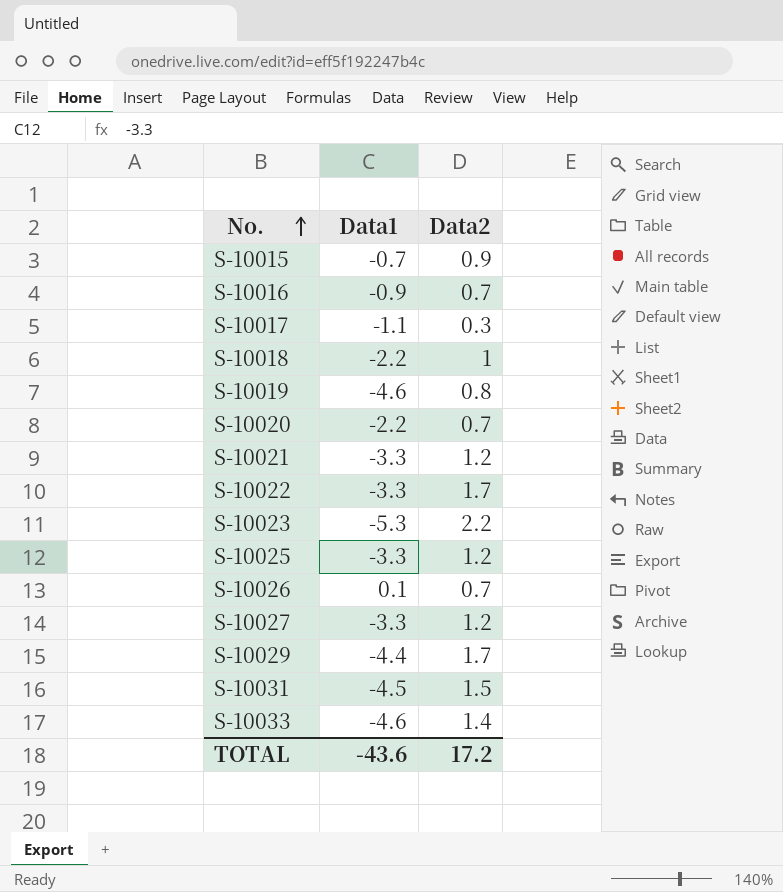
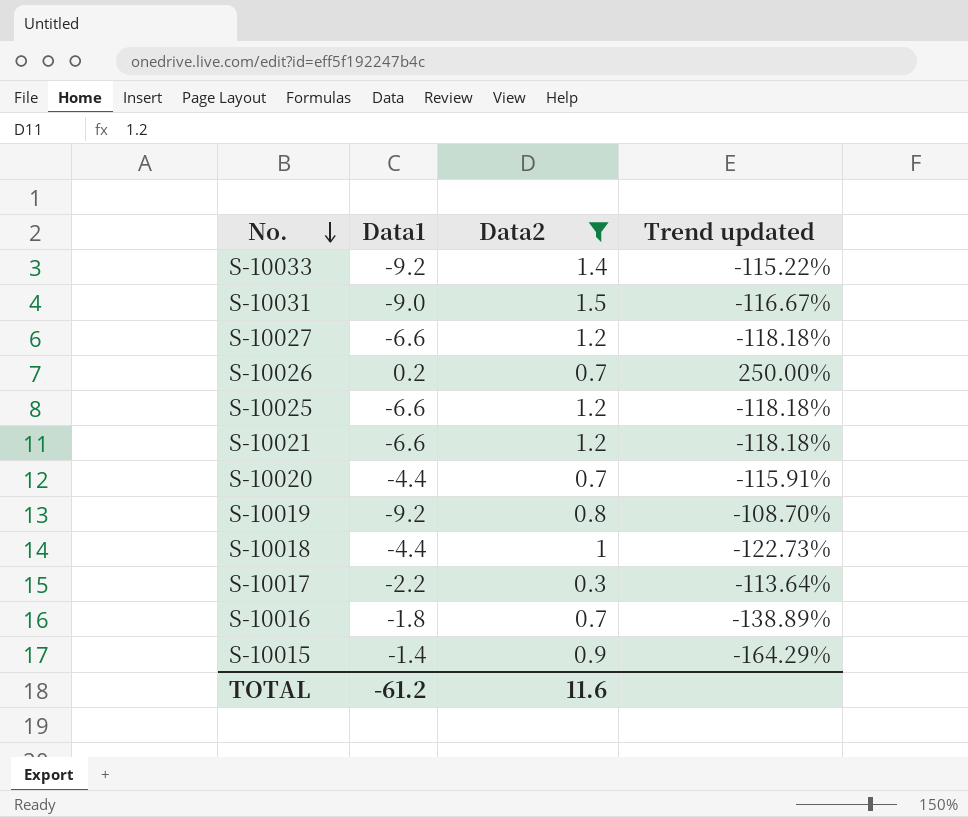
filter: none -> Data2 <= 1.5
row order: No. ascending -> No. descending
column Trend updated | formula: none -> ([Data2] - [Data1]) / [Data1]
S-10033 | Data1: -4.6 -> -9.2
S-10031 | Data1: -4.5 -> -9.0
S-10027 | Data1: -3.3 -> -6.6
S-10026 | Data1: 0.1 -> 0.2
S-10025 | Data1: -3.3 -> -6.6
S-10021 | Data1: -3.3 -> -6.6
S-10020 | Data1: -2.2 -> -4.4
S-10019 | Data1: -4.6 -> -9.2
S-10018 | Data1: -2.2 -> -4.4
S-10017 | Data1: -1.1 -> -2.2
S-10016 | Data1: -0.9 -> -1.8
S-10015 | Data1: -0.7 -> -1.4
TOTAL | Data1: -43.6 -> -61.2
TOTAL | Data2: 17.2 -> 11.6

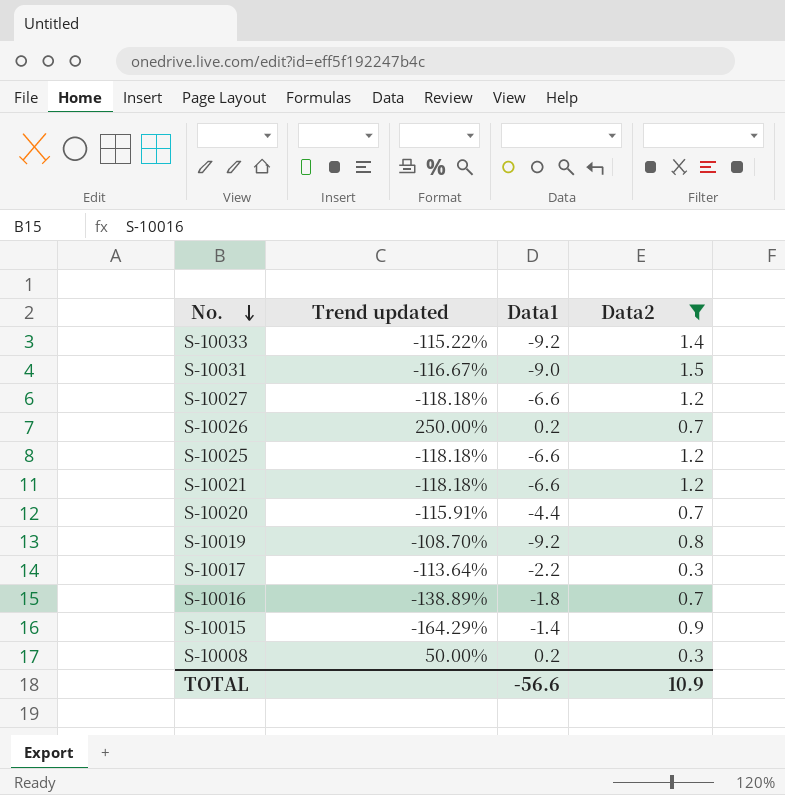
column Trend updated | position: 4 -> 2
row S-10018: -4.4 | 1 | -122.73% -> none
row S-10008: none -> 50.00% | 0.2 | 0.3
TOTAL | Data1: -61.2 -> -56.6
TOTAL | Data2: 11.6 -> 10.9

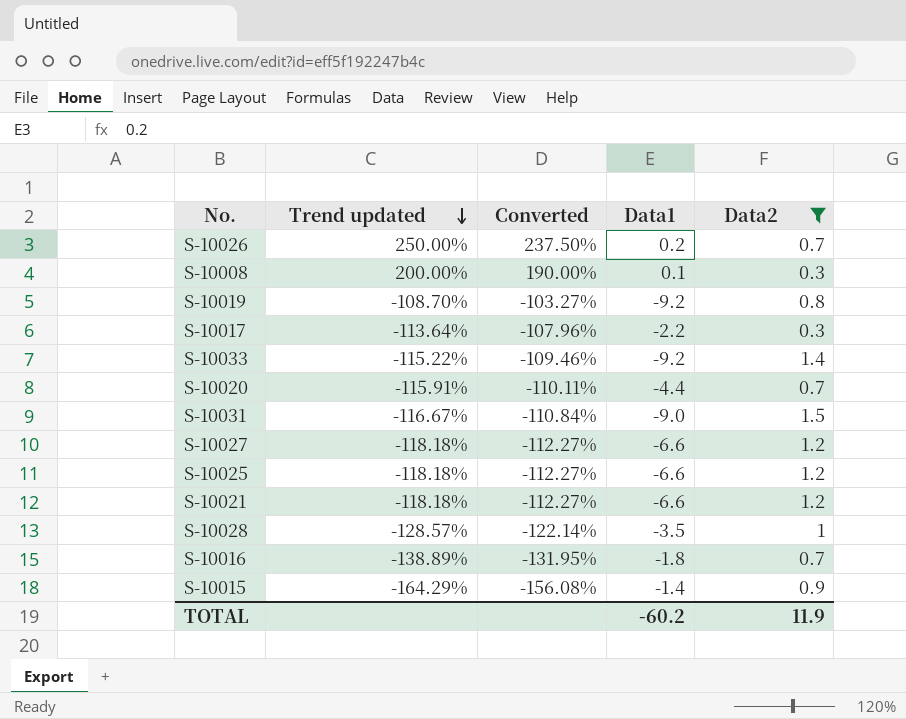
row order: No. descending -> Trend updated descending
column Converted | formula: none -> [Trend updated] * 0.95
S-10008 | Trend updated: 50.00% -> 200.00%
S-10008 | Data1: 0.2 -> 0.1
row S-10028: none -> -128.57% | -122.14% | -3.5 | 1
TOTAL | Data1: -56.6 -> -60.2
TOTAL | Data2: 10.9 -> 11.9

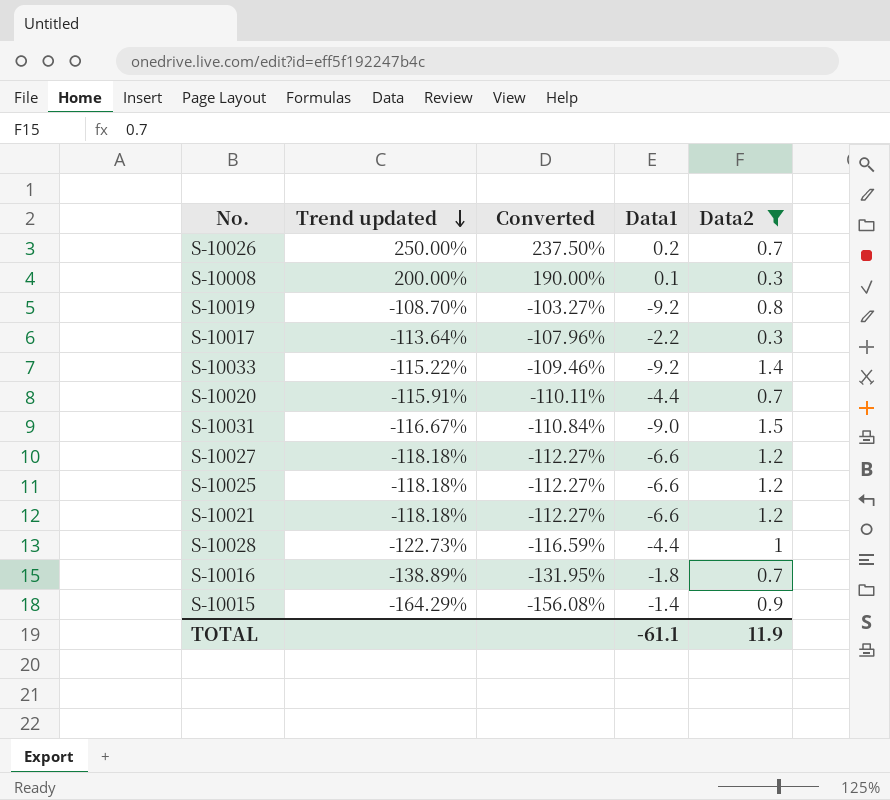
S-10028 | Trend updated: -128.57% -> -122.73%
S-10028 | Converted: -122.14% -> -116.59%
S-10028 | Data1: -3.5 -> -4.4
TOTAL | Data1: -60.2 -> -61.1

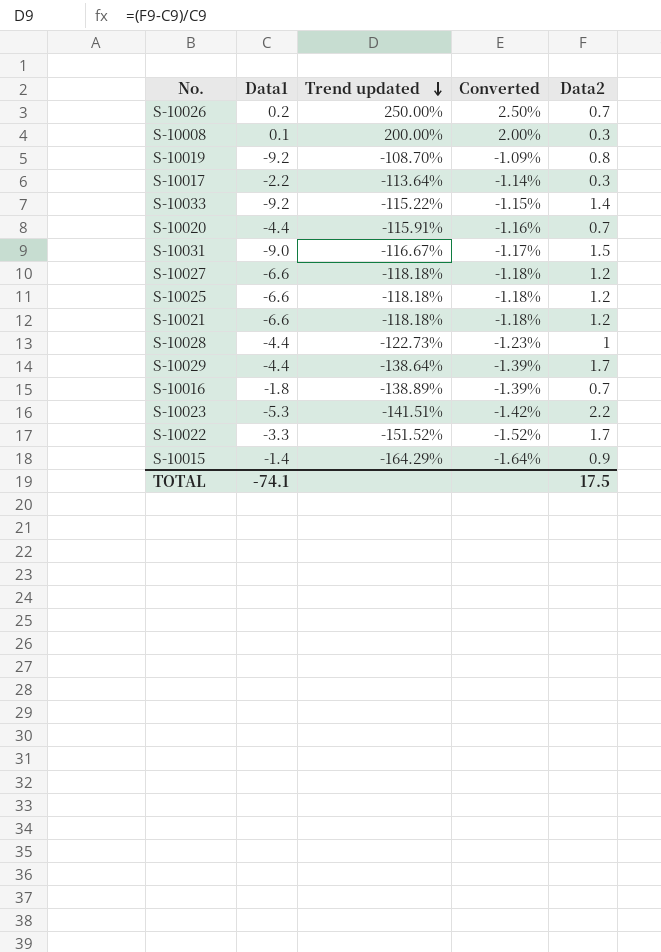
filter: Data2 <= 1.5 -> none
column Data1 | position: 4 -> 2
column Converted | formula: [Trend updated] * 0.95 -> [Trend updated] * 0.01
TOTAL | Data1: -61.1 -> -74.1
TOTAL | Data2: 11.9 -> 17.5

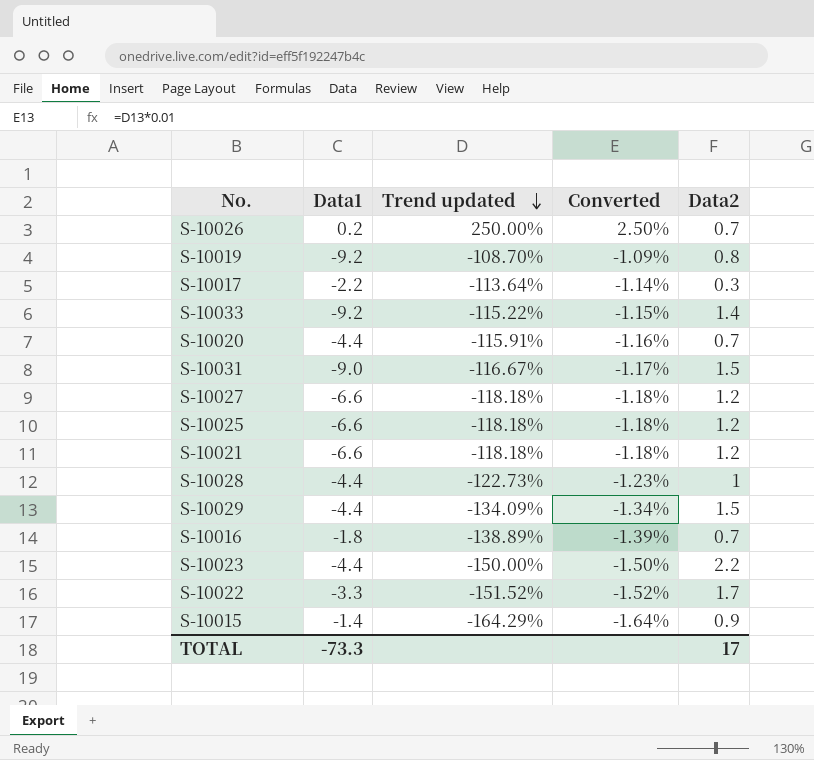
row S-10008: 0.1 | 200.00% | 2.00% | 0.3 -> none
S-10029 | Trend updated: -138.64% -> -134.09%
S-10029 | Converted: -1.39% -> -1.34%
S-10029 | Data2: 1.7 -> 1.5
S-10023 | Data1: -5.3 -> -4.4
S-10023 | Trend updated: -141.51% -> -150.00%
S-10023 | Converted: -1.42% -> -1.50%
TOTAL | Data1: -74.1 -> -73.3
TOTAL | Data2: 17.5 -> 17

